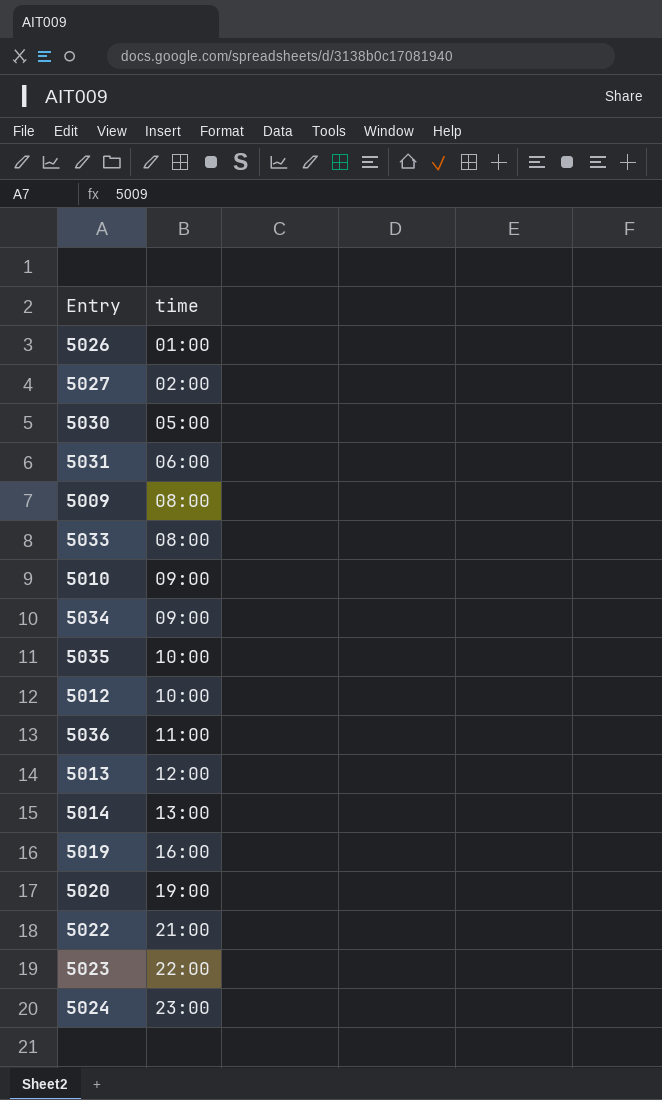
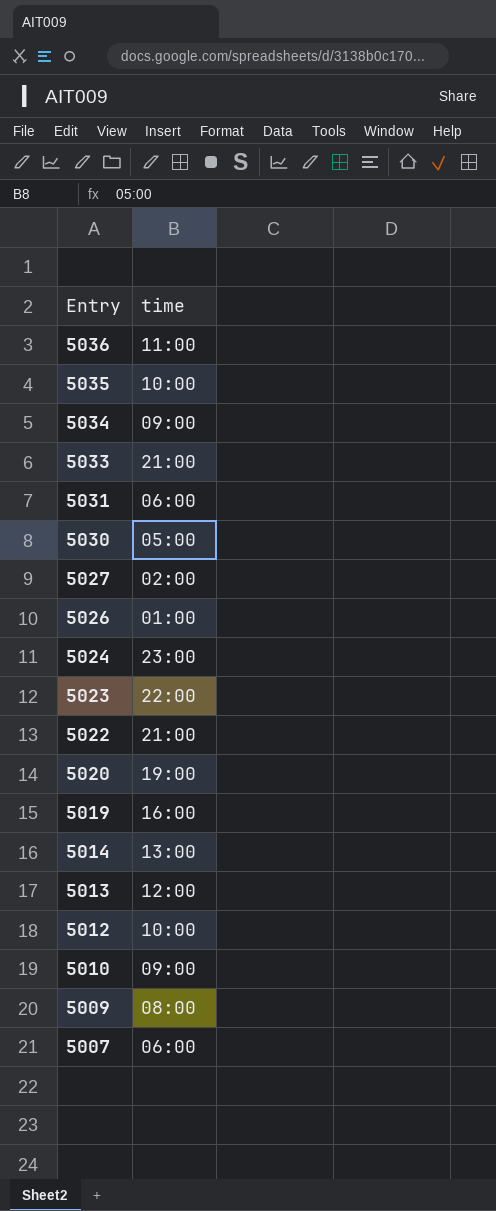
row order: time ascending -> Entry descending
5033 | time: 08:00 -> 21:00
row 5007: none -> 06:00

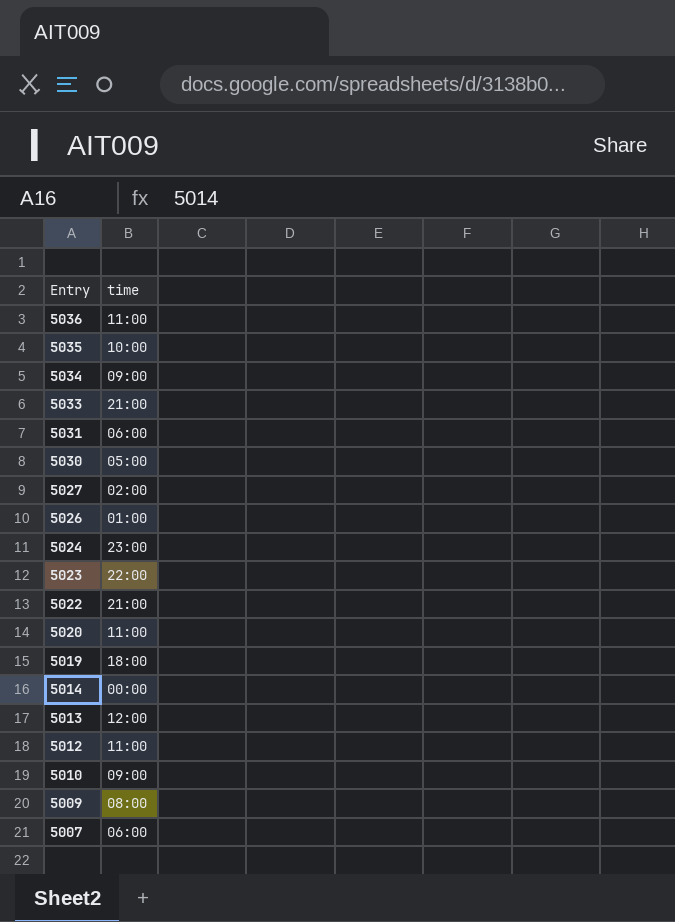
5020 | time: 19:00 -> 11:00
5019 | time: 16:00 -> 18:00
5014 | time: 13:00 -> 00:00
5012 | time: 10:00 -> 11:00

